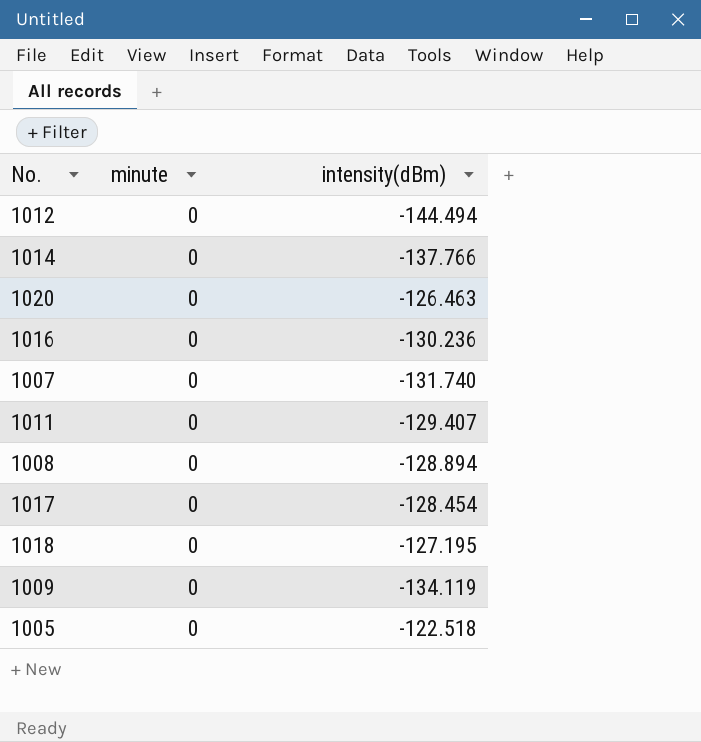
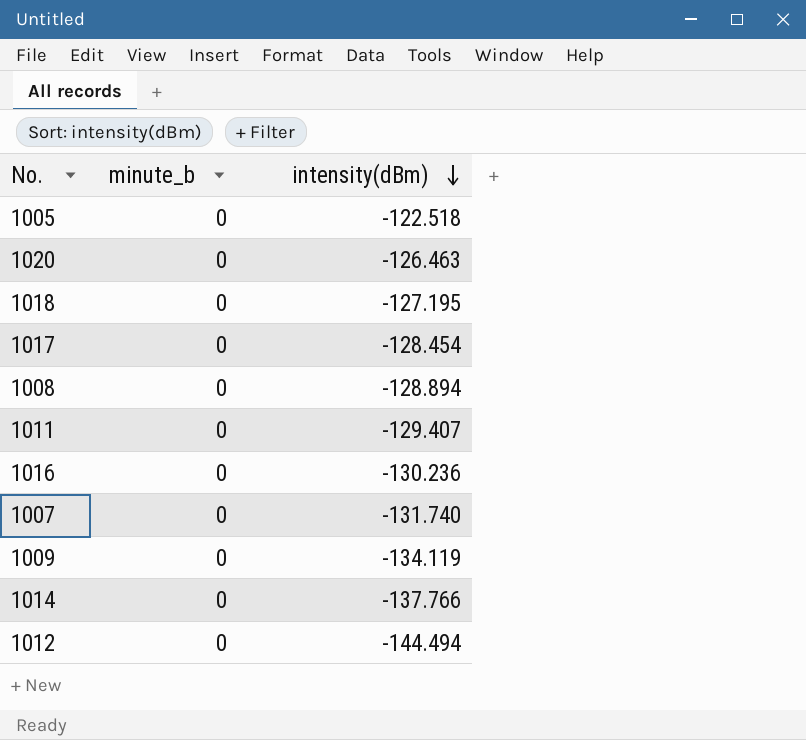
row order: none -> intensity(dBm) descending
column name: minute -> minute_b

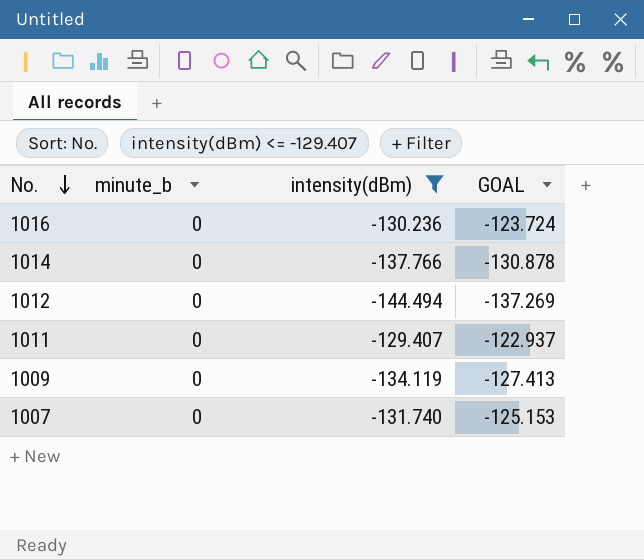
filter: none -> intensity(dBm) <= -129.407
row order: intensity(dBm) descending -> No. descending
column GOAL | formula: none -> [intensity(dBm)] * 0.95

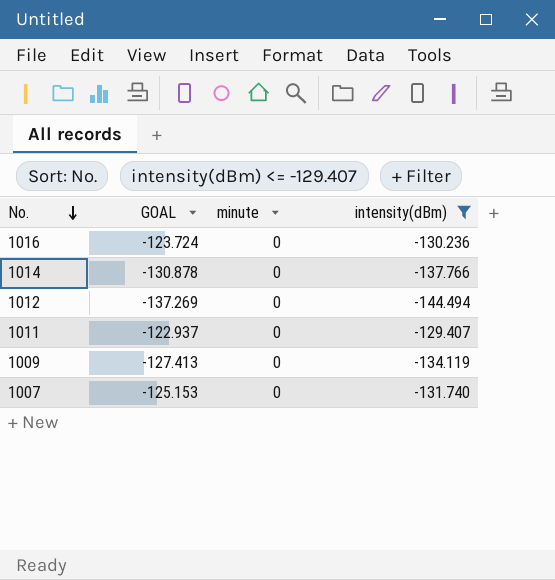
column GOAL | position: 4 -> 2
column name: minute_b -> minute

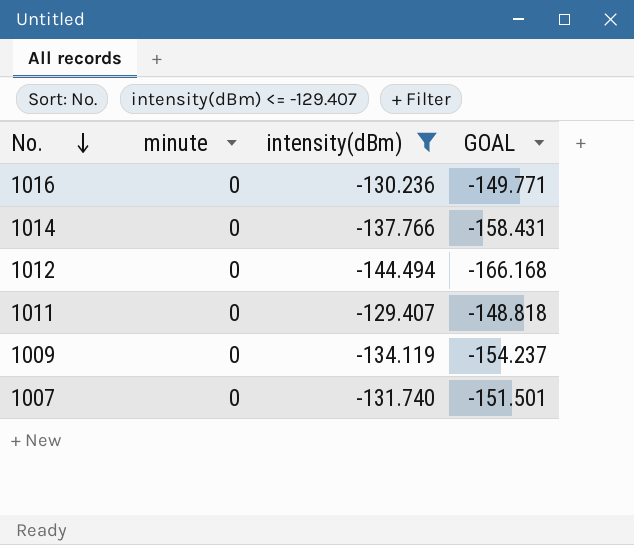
column GOAL | formula: [intensity(dBm)] * 0.95 -> [intensity(dBm)] * 1.15
column GOAL | position: 2 -> 4

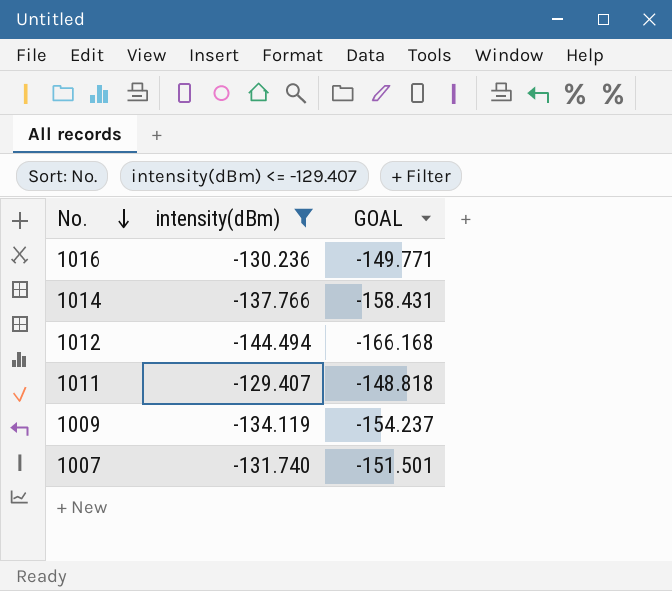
column minute | position: 2 -> none

